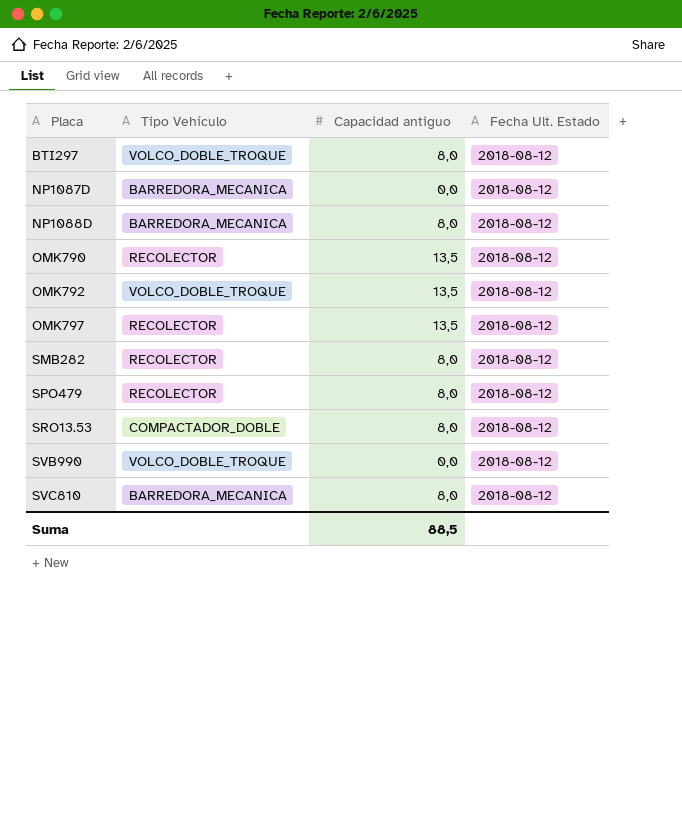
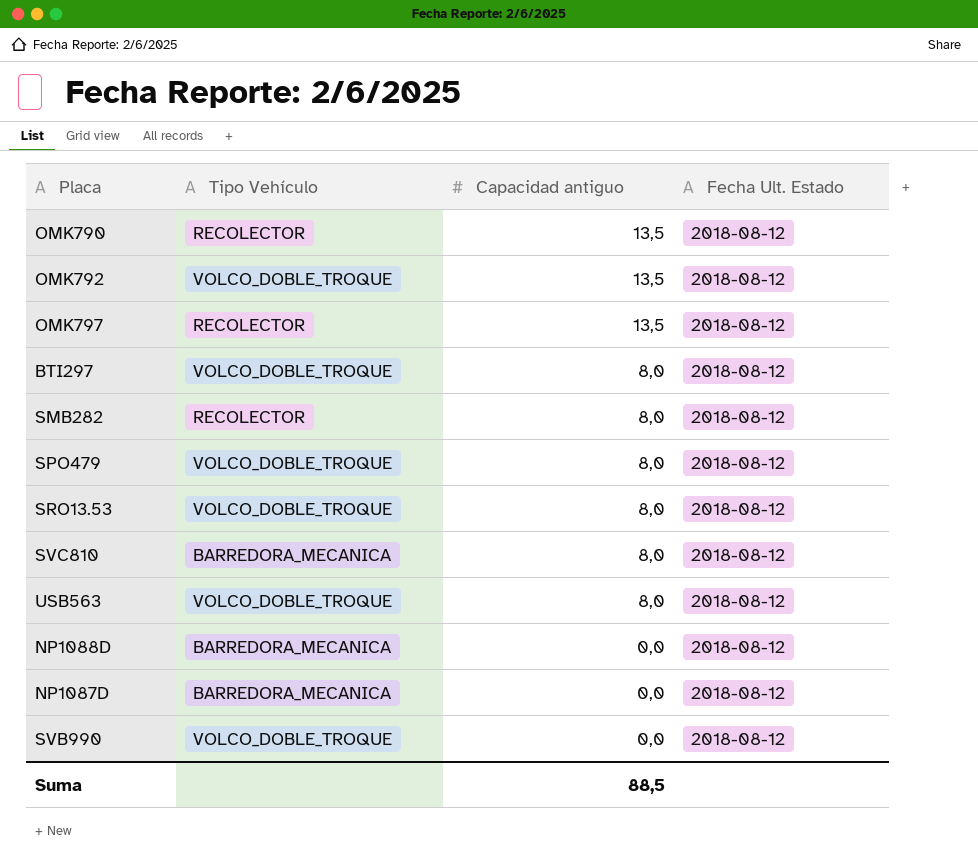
row order: Placa ascending -> Capacidad antiguo descending
SPO479 | Tipo Vehículo: RECOLECTOR -> VOLCO_DOBLE_TROQUE
SRO13.53 | Tipo Vehículo: COMPACTADOR_DOBLE -> VOLCO_DOBLE_TROQUE
row USB563: none -> VOLCO_DOBLE_TROQUE | 8,0 | 2018-08-12
NP1088D | Capacidad antiguo: 8,0 -> 0,0

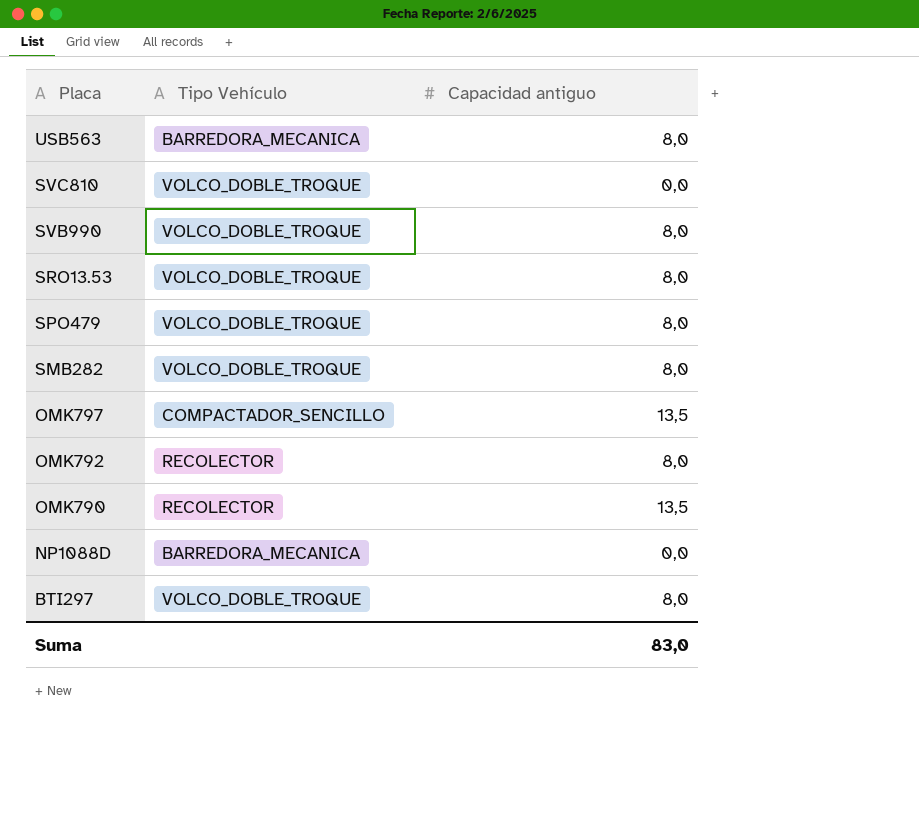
row order: Capacidad antiguo descending -> Placa descending
column Fecha Ult. Estado | position: 4 -> none
row NP1087D: BARREDORA_MECANICA | 0,0 | 2018-08-12 -> none
USB563 | Tipo Vehículo: VOLCO_DOBLE_TROQUE -> BARREDORA_MECANICA
SVC810 | Tipo Vehículo: BARREDORA_MECANICA -> VOLCO_DOBLE_TROQUE
SVC810 | Capacidad antiguo: 8,0 -> 0,0
SVB990 | Capacidad antiguo: 0,0 -> 8,0
SMB282 | Tipo Vehículo: RECOLECTOR -> VOLCO_DOBLE_TROQUE
OMK797 | Tipo Vehículo: RECOLECTOR -> COMPACTADOR_SENCILLO
OMK792 | Tipo Vehículo: VOLCO_DOBLE_TROQUE -> RECOLECTOR
OMK792 | Capacidad antiguo: 13,5 -> 8,0
Suma | Capacidad antiguo: 88,5 -> 83,0

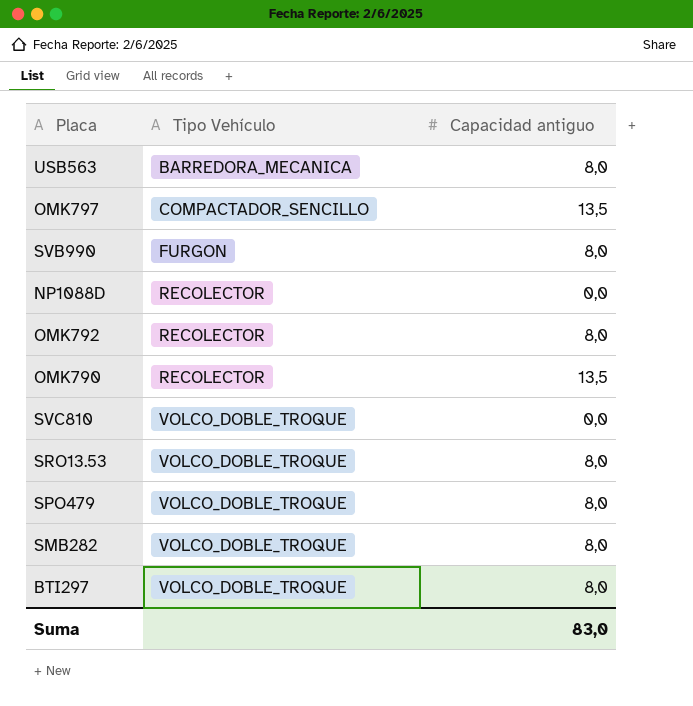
row order: Placa descending -> Tipo Vehículo ascending
SVB990 | Tipo Vehículo: VOLCO_DOBLE_TROQUE -> FURGON
NP1088D | Tipo Vehículo: BARREDORA_MECANICA -> RECOLECTOR

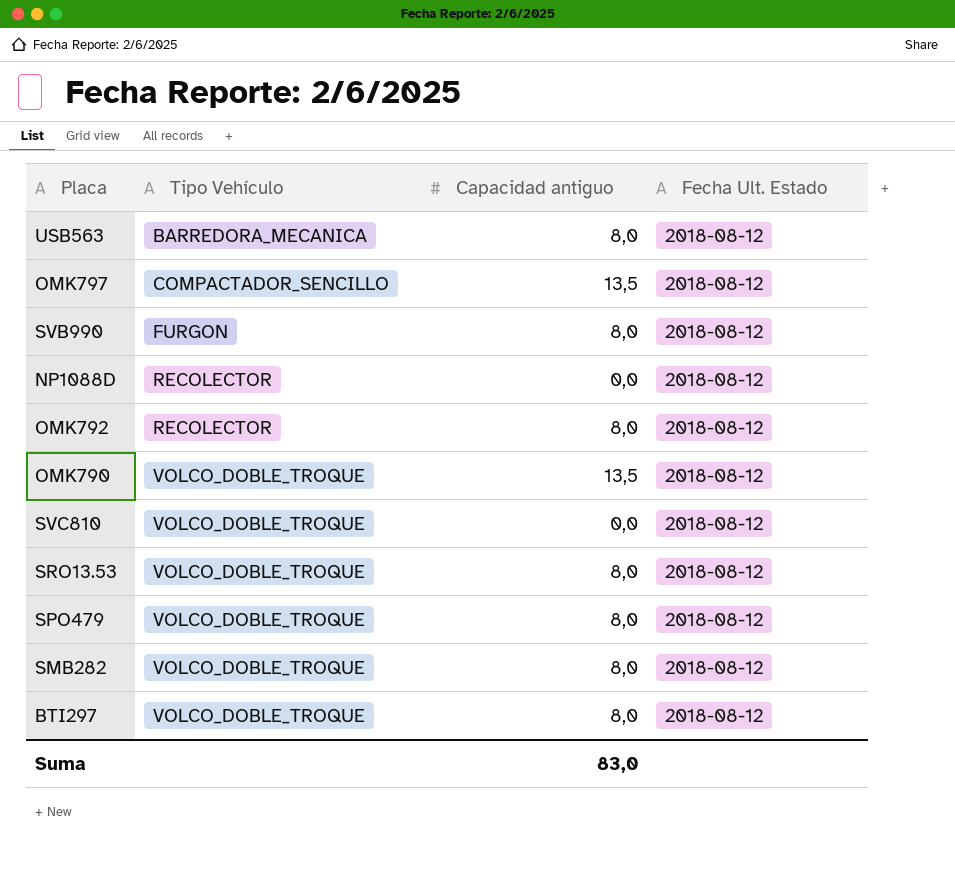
column Fecha Ult. Estado | position: none -> 4
OMK790 | Tipo Vehículo: RECOLECTOR -> VOLCO_DOBLE_TROQUE

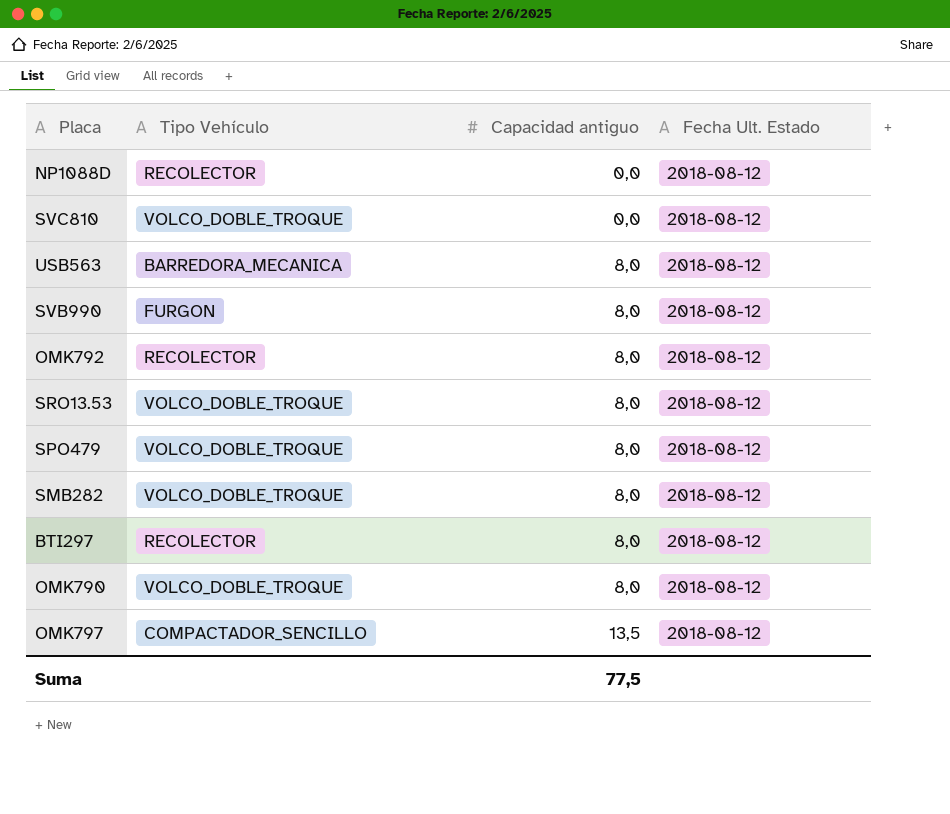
row order: Tipo Vehículo ascending -> Capacidad antiguo ascending
BTI297 | Tipo Vehículo: VOLCO_DOBLE_TROQUE -> RECOLECTOR
OMK790 | Capacidad antiguo: 13,5 -> 8,0
Suma | Capacidad antiguo: 83,0 -> 77,5

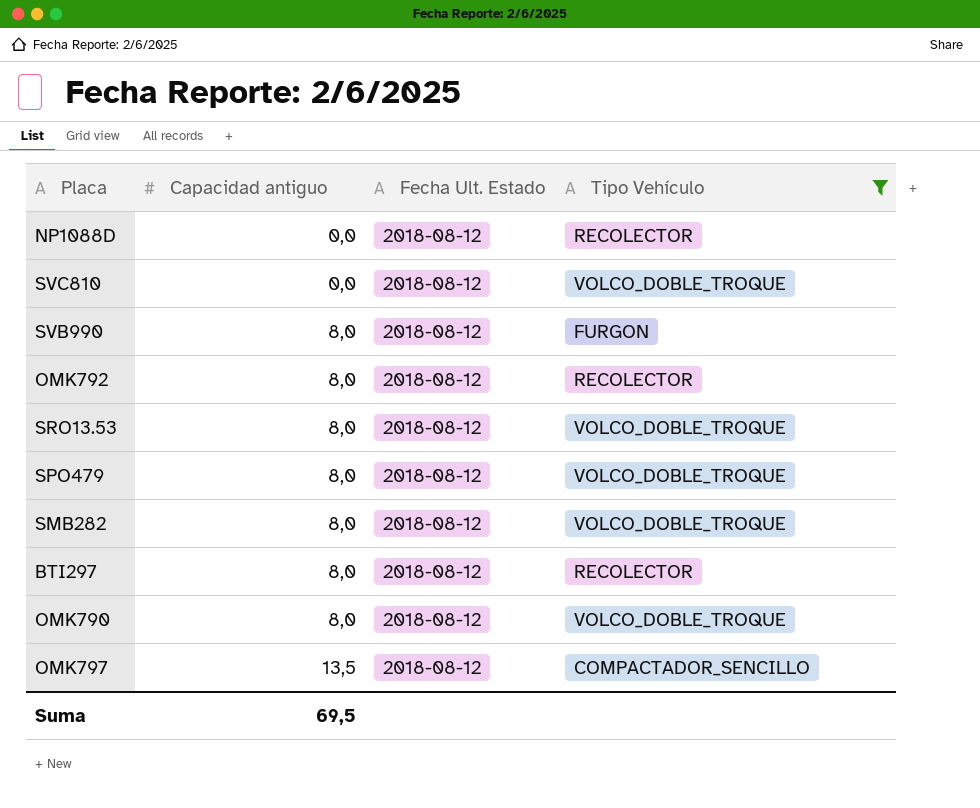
filter: none -> Tipo Vehículo != BARREDORA_MECANICA
column Tipo Vehículo | position: 2 -> 4
Suma | Capacidad antiguo: 77,5 -> 69,5

